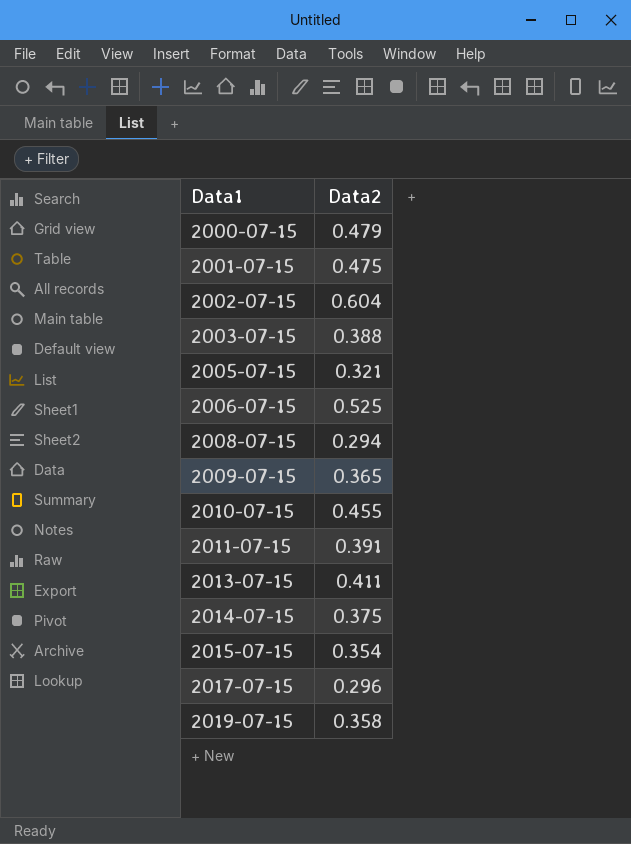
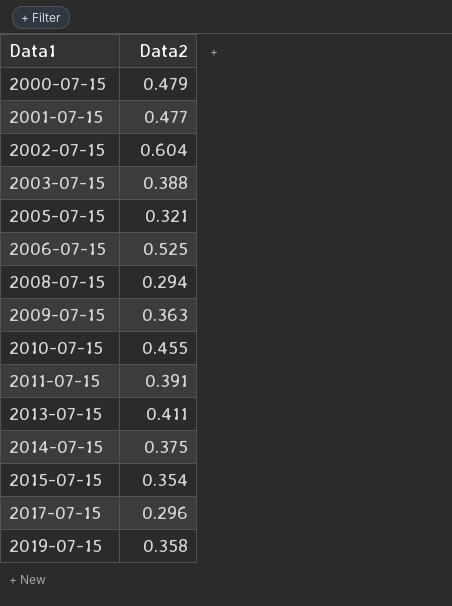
2001-07-15 | Data2: 0.475 -> 0.477
2009-07-15 | Data2: 0.365 -> 0.363

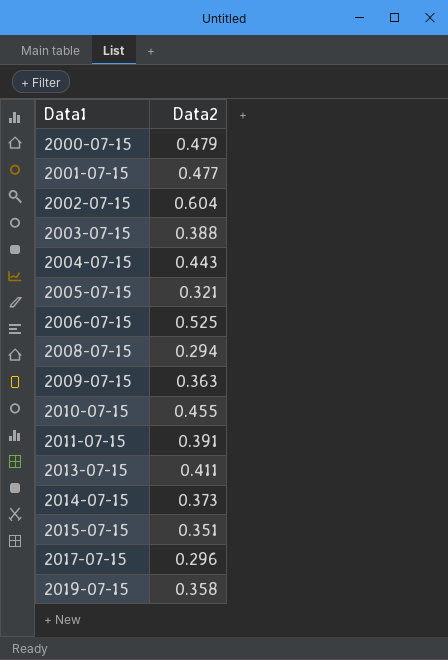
row 2004-07-15: none -> 0.443
2014-07-15 | Data2: 0.375 -> 0.373
2015-07-15 | Data2: 0.354 -> 0.351

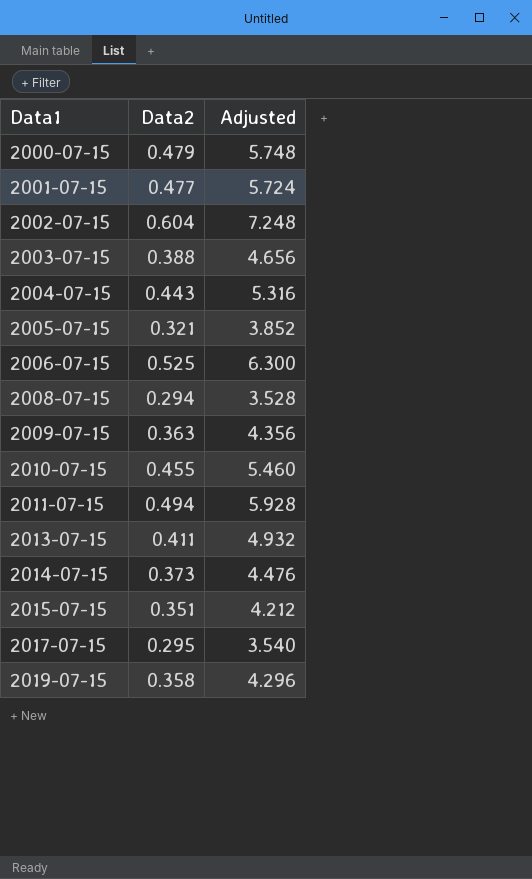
column Adjusted | formula: none -> [Data2] * 12
2011-07-15 | Data2: 0.391 -> 0.494
2017-07-15 | Data2: 0.296 -> 0.295

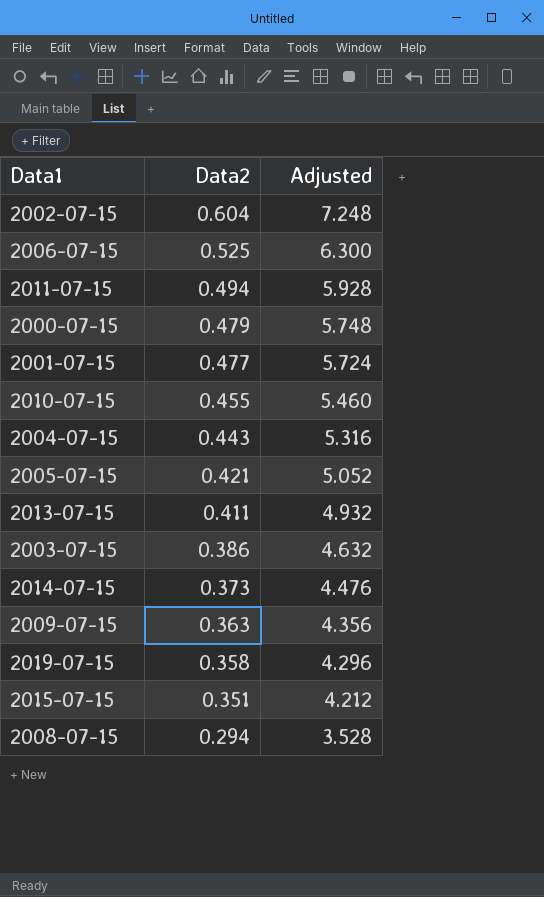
row order: Data1 ascending -> Data2 descending
row 2017-07-15: 0.295 | 3.540 -> none
2005-07-15 | Data2: 0.321 -> 0.421
2005-07-15 | Adjusted: 3.852 -> 5.052
2003-07-15 | Data2: 0.388 -> 0.386
2003-07-15 | Adjusted: 4.656 -> 4.632

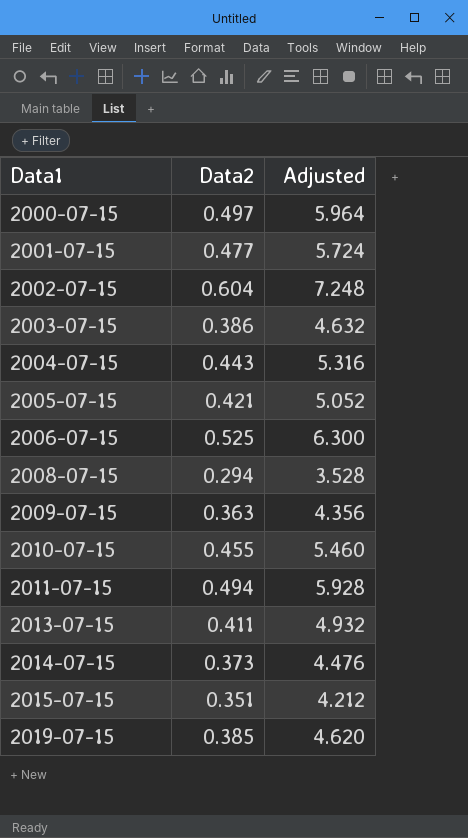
row order: Data2 descending -> Data1 ascending
2000-07-15 | Data2: 0.479 -> 0.497
2000-07-15 | Adjusted: 5.748 -> 5.964
2019-07-15 | Data2: 0.358 -> 0.385
2019-07-15 | Adjusted: 4.296 -> 4.620

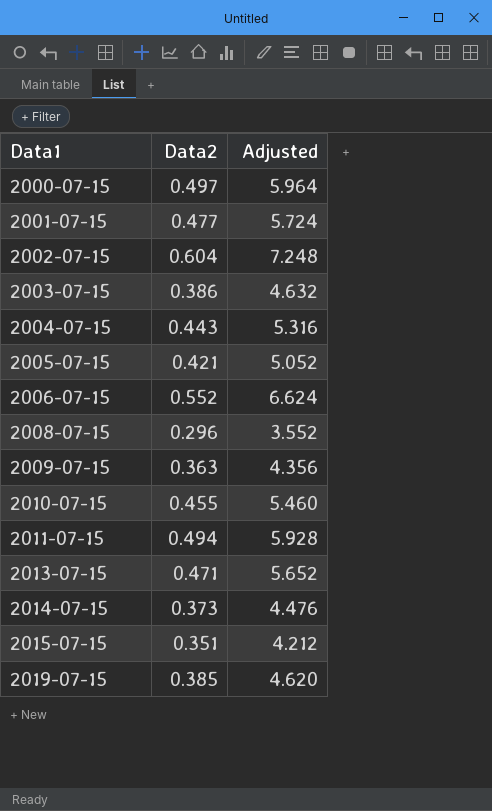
2006-07-15 | Data2: 0.525 -> 0.552
2006-07-15 | Adjusted: 6.300 -> 6.624
2008-07-15 | Data2: 0.294 -> 0.296
2008-07-15 | Adjusted: 3.528 -> 3.552
2013-07-15 | Data2: 0.411 -> 0.471
2013-07-15 | Adjusted: 4.932 -> 5.652

